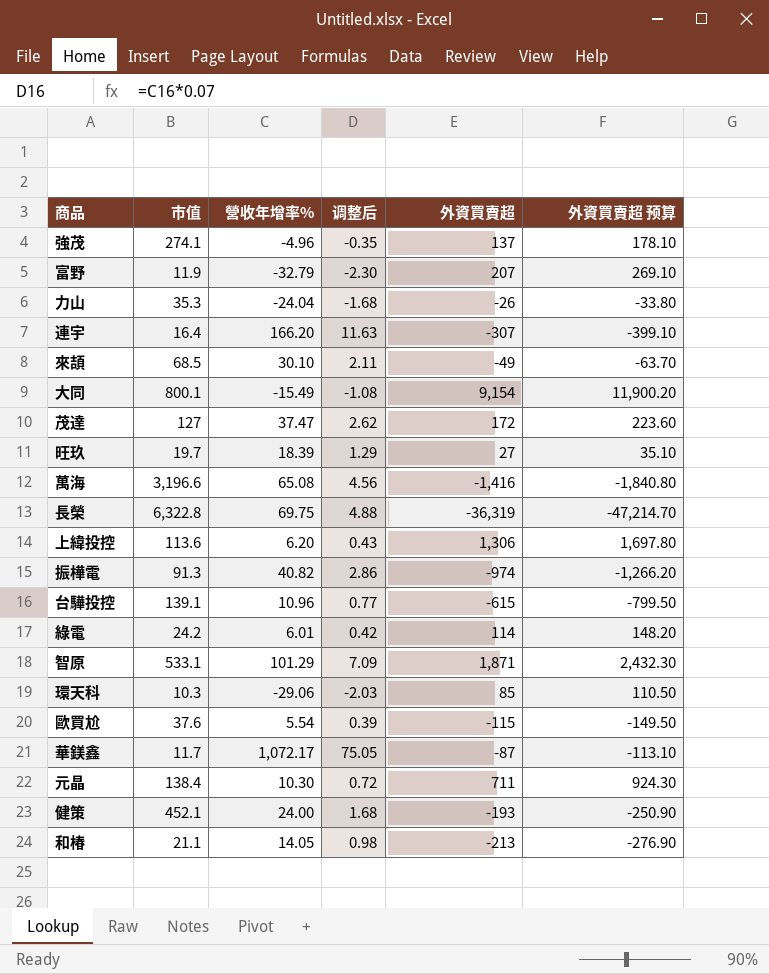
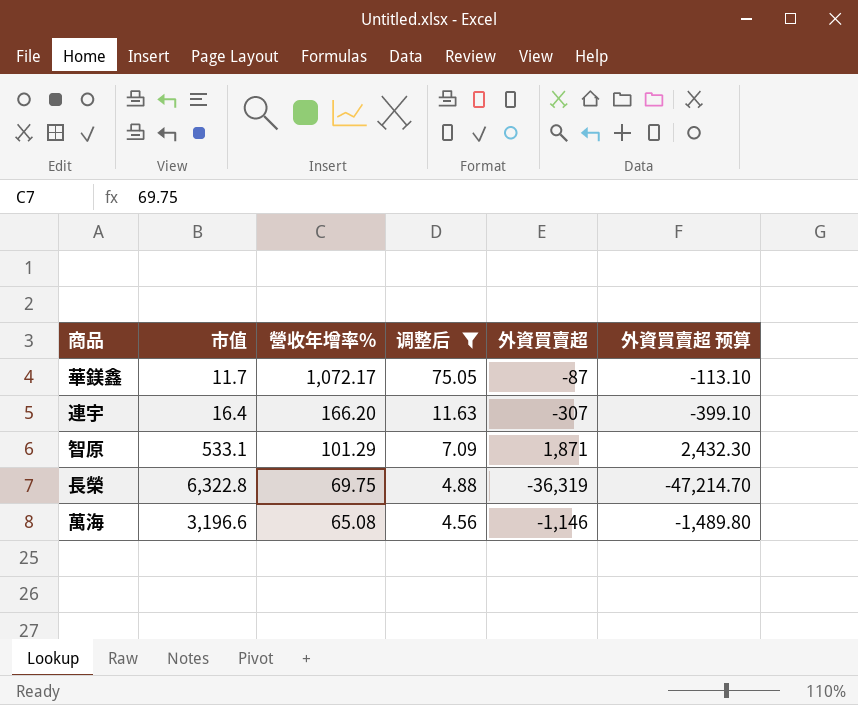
filter: none -> 调整后 >= 4.56
row order: none -> 營收年增率% descending
萬海 | 外資買賣超: -1,416 -> -1,146
萬海 | 外資買賣超 预算: -1,840.80 -> -1,489.80

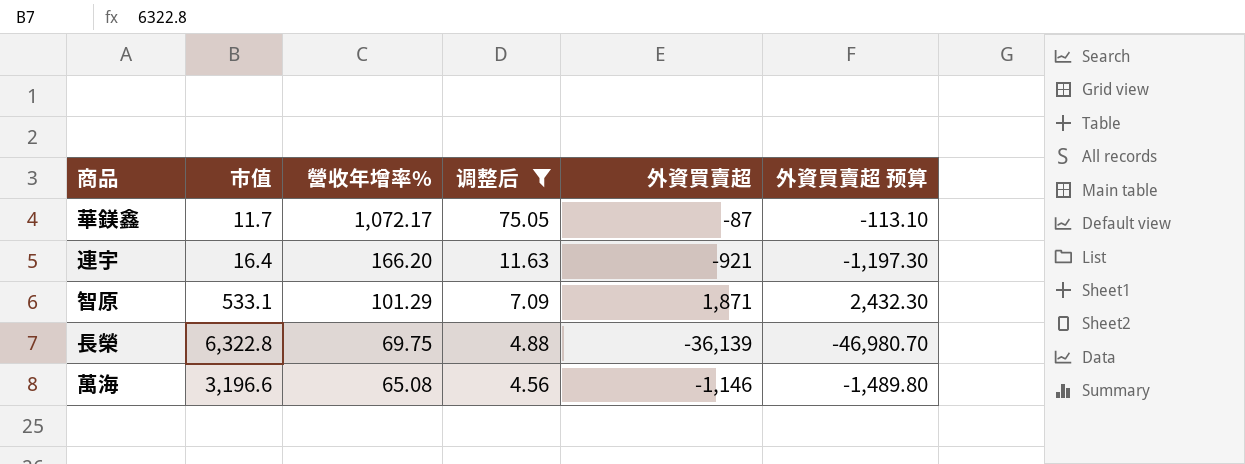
連宇 | 外資買賣超: -307 -> -921
連宇 | 外資買賣超 预算: -399.10 -> -1,197.30
長榮 | 外資買賣超: -36,319 -> -36,139
長榮 | 外資買賣超 预算: -47,214.70 -> -46,980.70

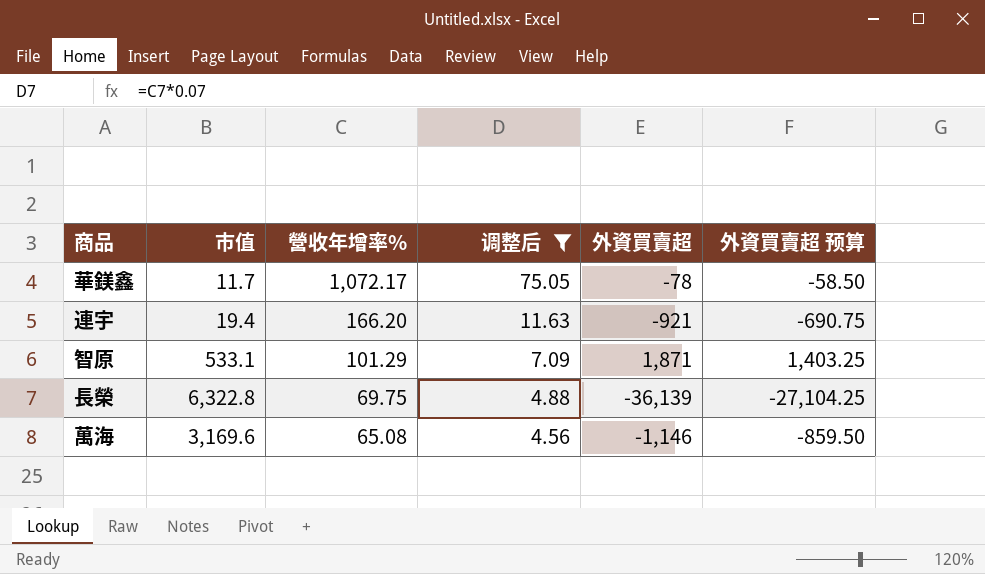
column 外資買賣超 预算 | formula: [外資買賣超] * 1.3 -> [外資買賣超] * 0.75
華鎂鑫 | 外資買賣超: -87 -> -78
連宇 | 市值: 16.4 -> 19.4
萬海 | 市值: 3,196.6 -> 3,169.6

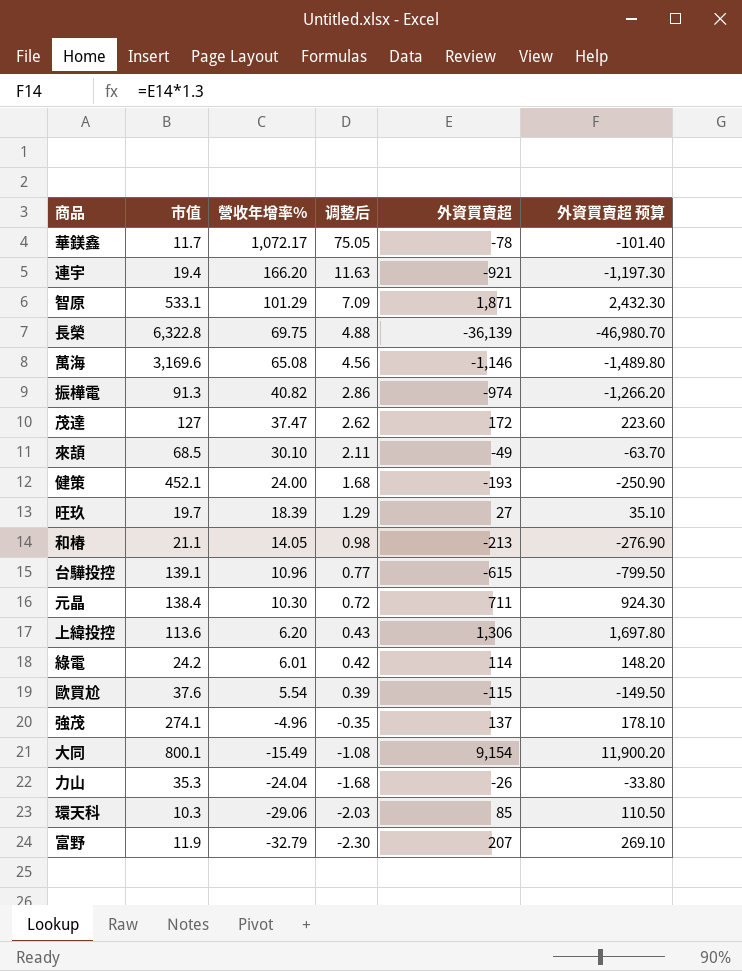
filter: 调整后 >= 4.56 -> none
column 外資買賣超 预算 | formula: [外資買賣超] * 0.75 -> [外資買賣超] * 1.3

